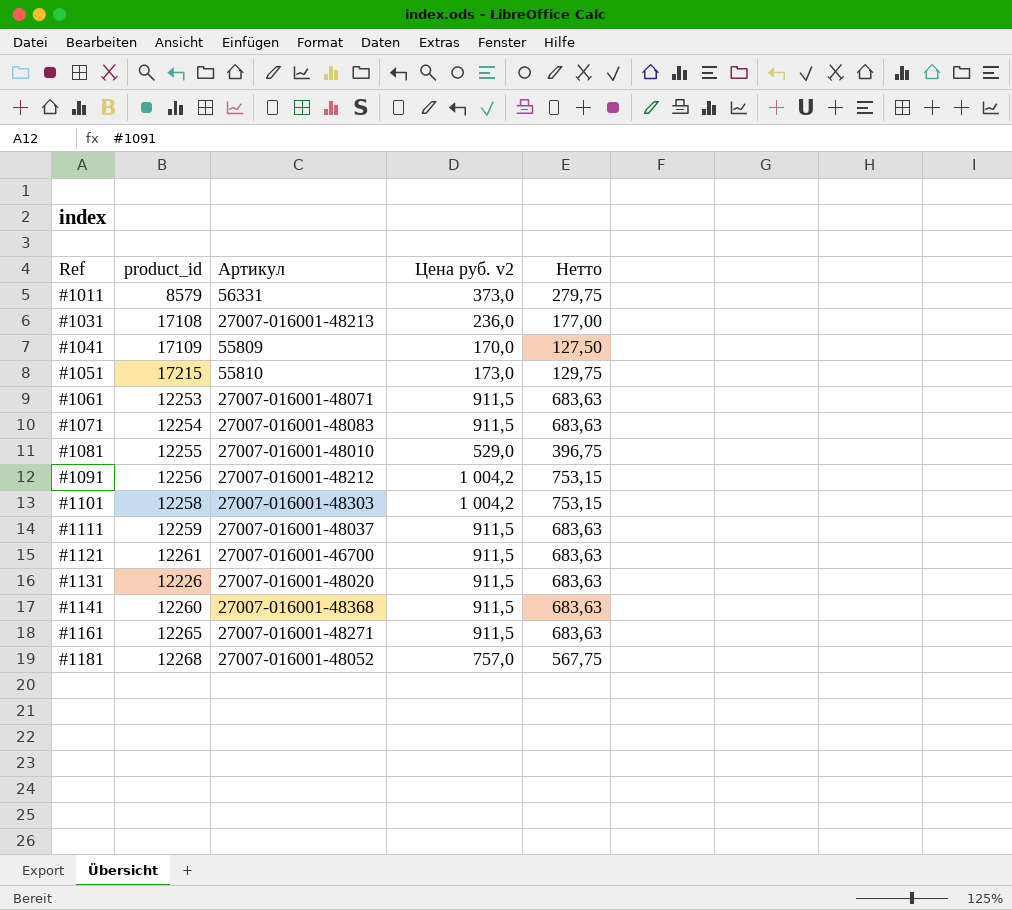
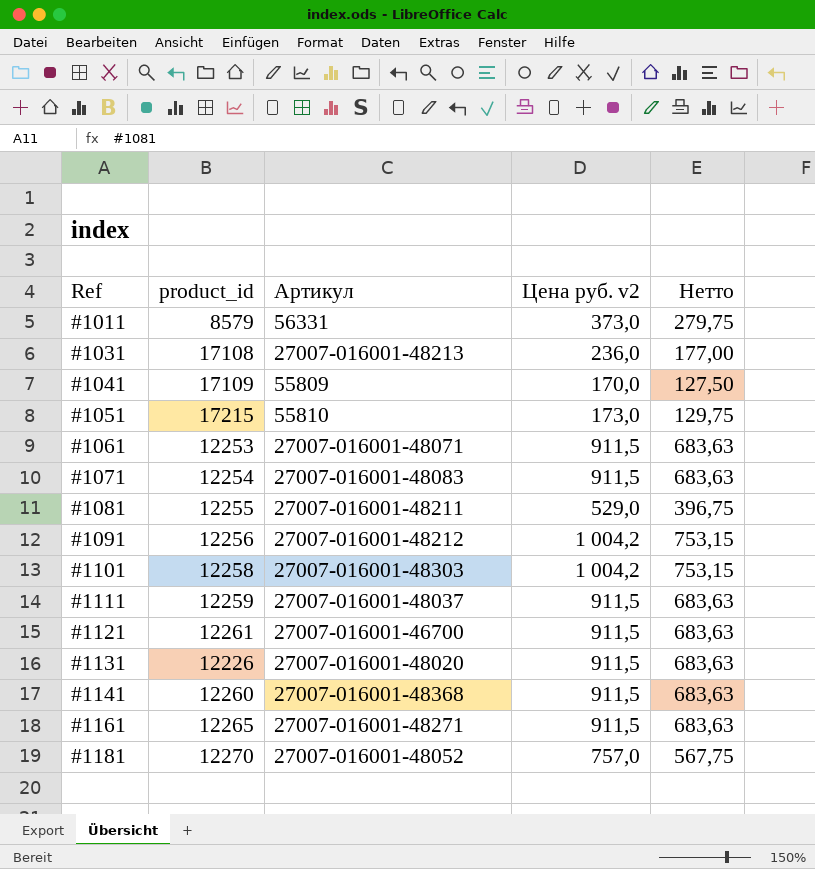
#1081 | Артикул: 27007-016001-48010 -> 27007-016001-48211
#1181 | product_id: 12268 -> 12270

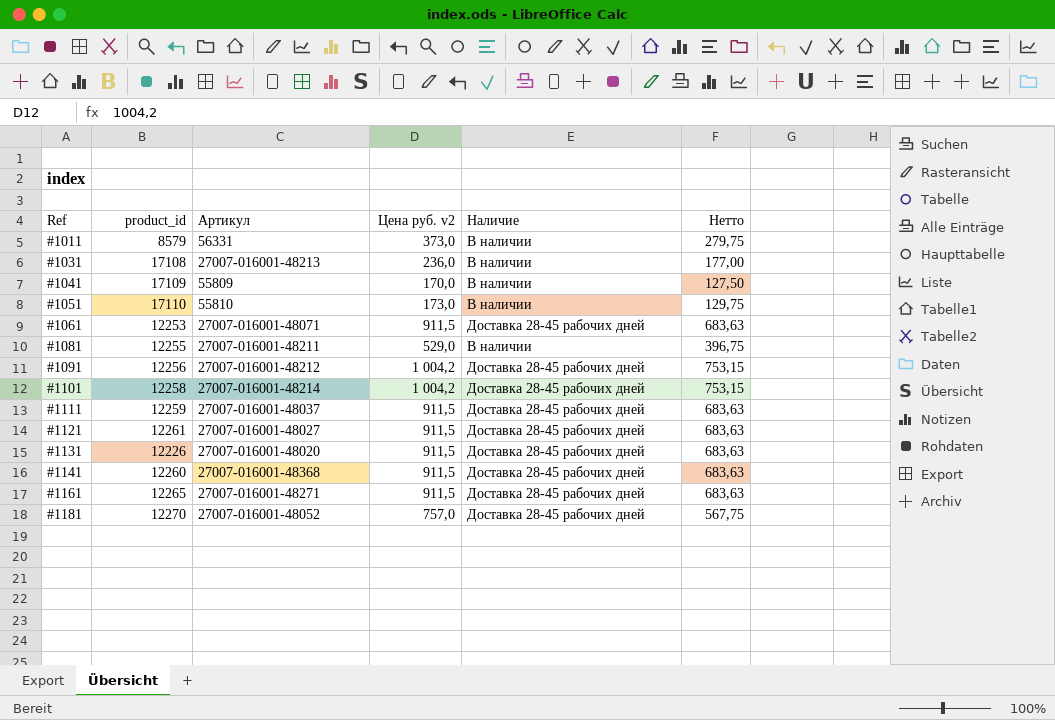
column Наличие | position: none -> 5
row #1071: 12254 | 27007-016001-48083 | 911,5 | 683,63 -> none
#1051 | product_id: 17215 -> 17110
#1101 | Артикул: 27007-016001-48303 -> 27007-016001-48214
#1121 | Артикул: 27007-016001-46700 -> 27007-016001-48027

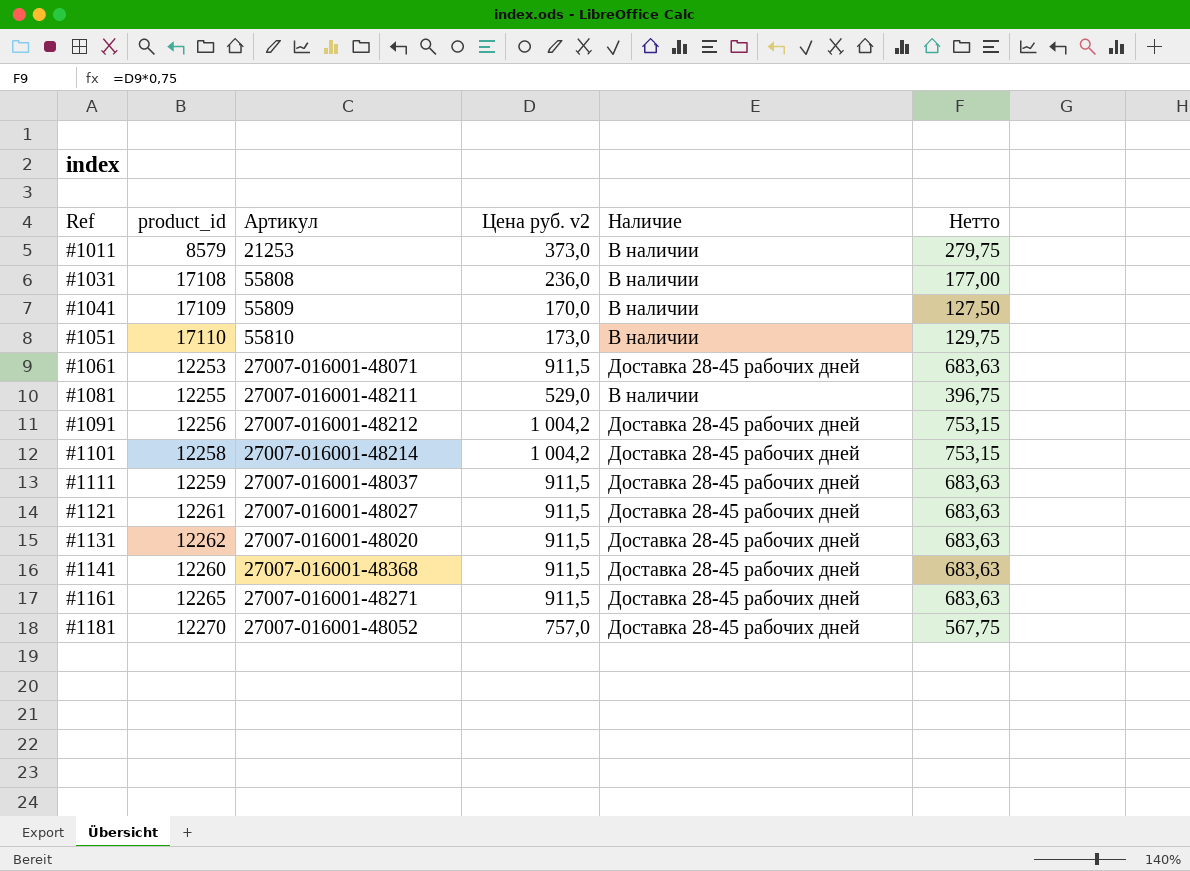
#1011 | Артикул: 56331 -> 21253
#1031 | Артикул: 27007-016001-48213 -> 55808
#1131 | product_id: 12226 -> 12262

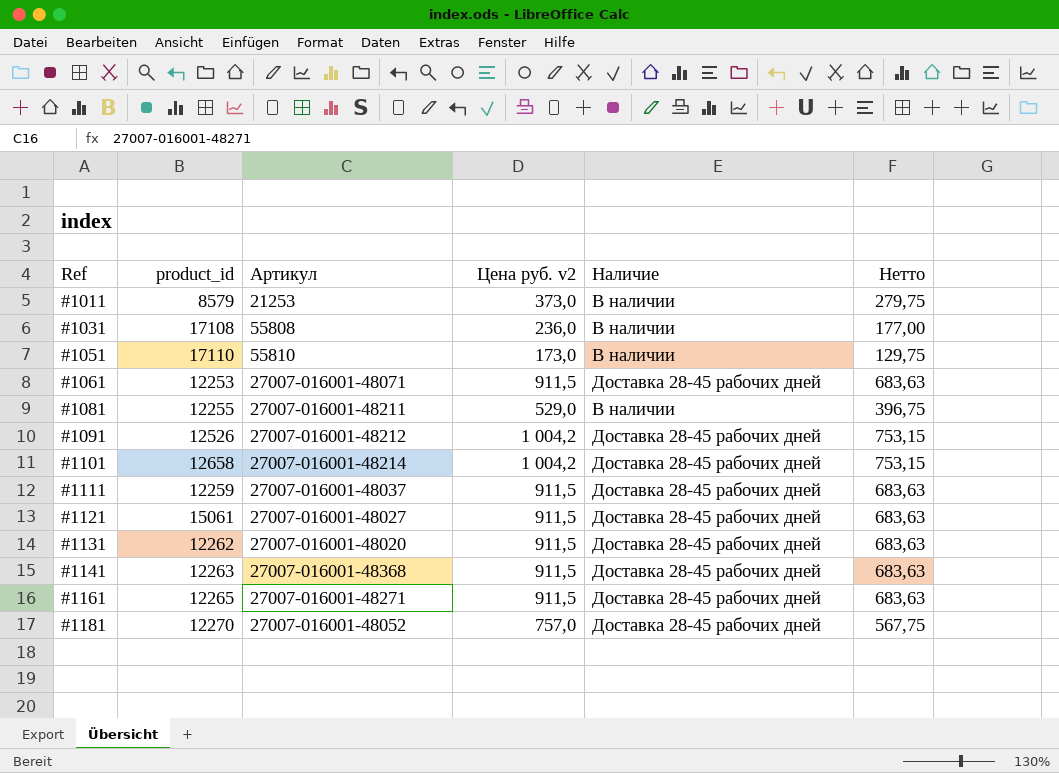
row #1041: 17109 | 55809 | 170,0 | В наличии | 127,50 -> none
#1091 | product_id: 12256 -> 12526
#1101 | product_id: 12258 -> 12658
#1121 | product_id: 12261 -> 15061
#1141 | product_id: 12260 -> 12263

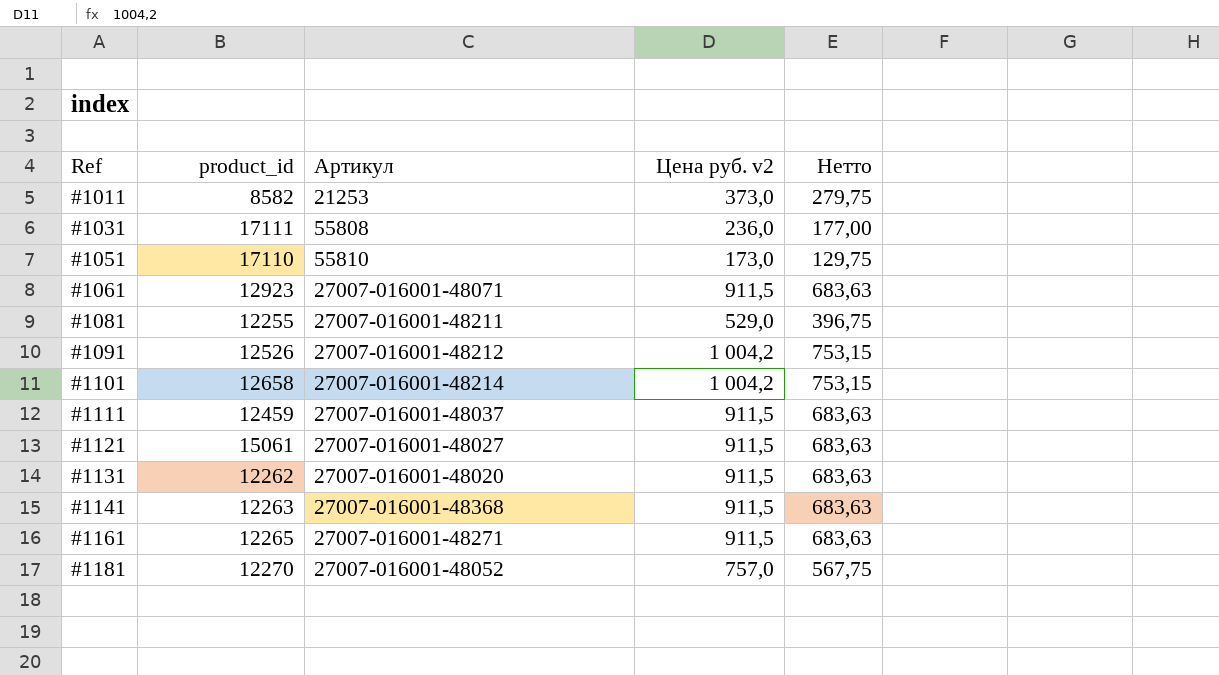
column Наличие | position: 5 -> none
#1011 | product_id: 8579 -> 8582
#1031 | product_id: 17108 -> 17111
#1061 | product_id: 12253 -> 12923
#1111 | product_id: 12259 -> 12459

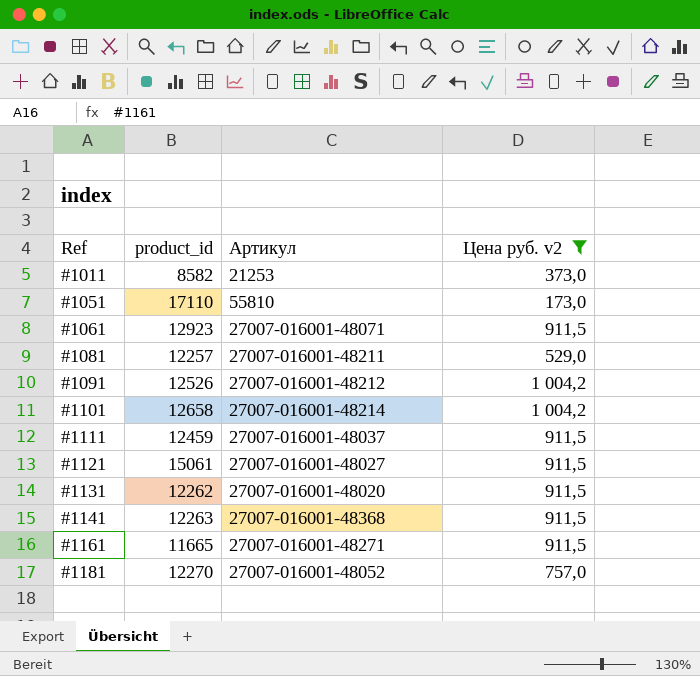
filter: none -> Цена руб. v2 != 236,0
column Нетто | formula: [Цена руб. v2] * 0,75 -> none
#1081 | product_id: 12255 -> 12257
#1161 | product_id: 12265 -> 11665

